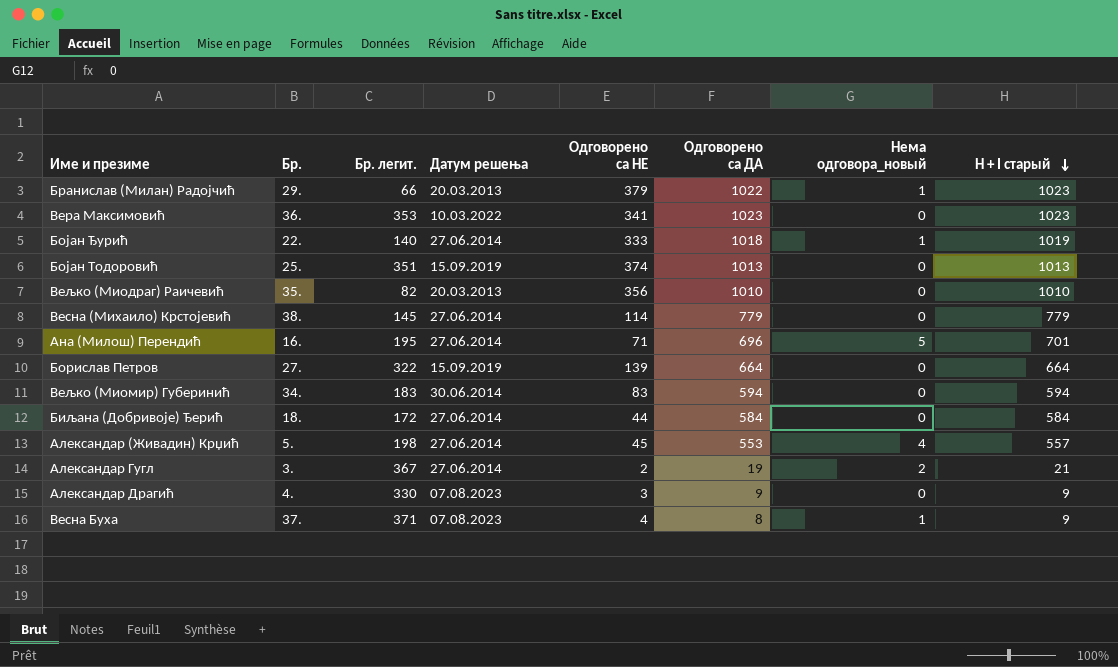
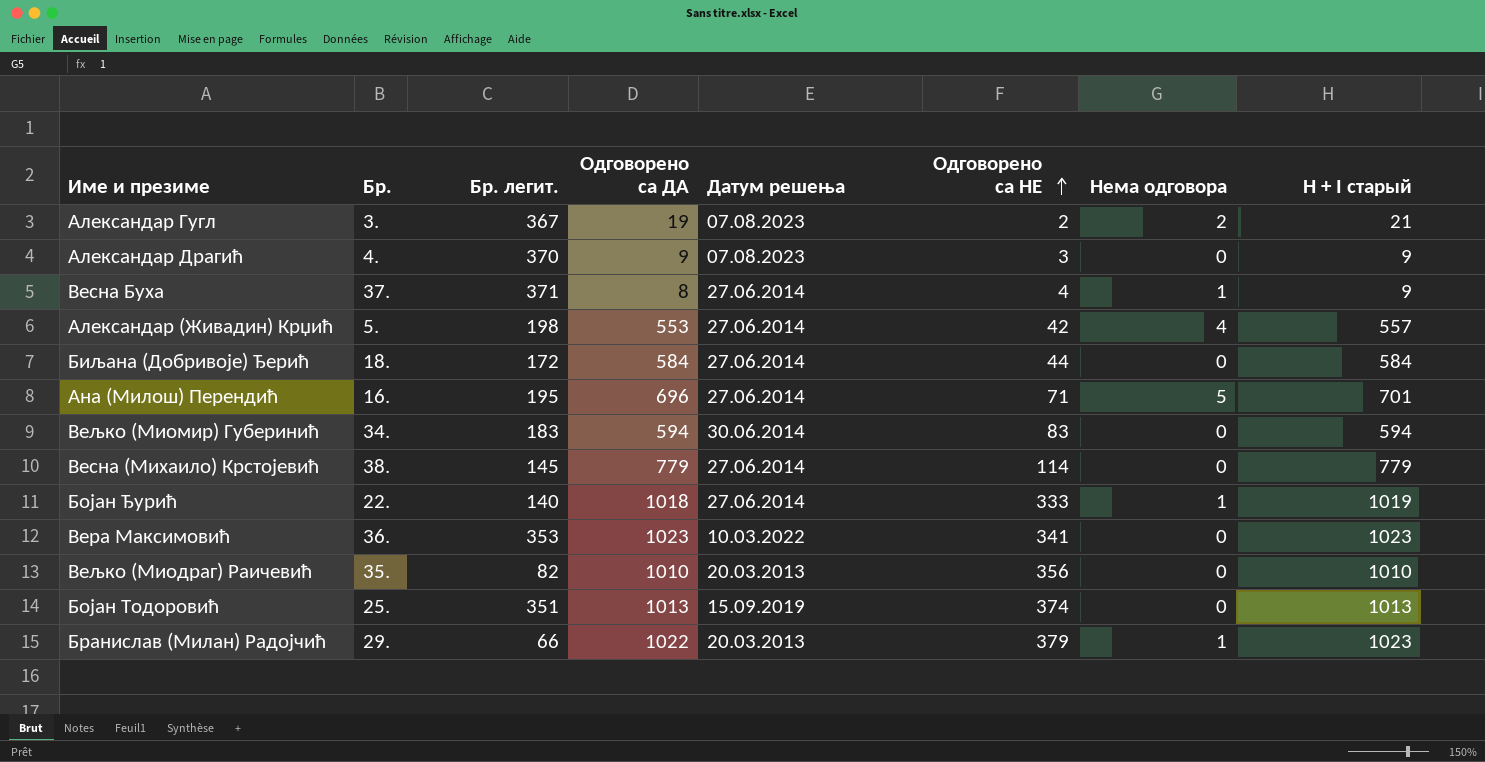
row order: H + I старый descending -> Одговорено са НЕ ascending
column Одговорено са ДА | position: 6 -> 4
column name: Нема одговора_новый -> Нема одговора
row Борислав Петров: 27. | 322 | 15.09.2019 | 139 | 664 | 0 | 664 -> none
Александар Гугл | Датум решења: 27.06.2014 -> 07.08.2023
Александар Драгић | Бр. легит.: 330 -> 370
Весна Буха | Датум решења: 07.08.2023 -> 27.06.2014
Александар (Живадин) Крџић | Одговорено са НЕ: 45 -> 42

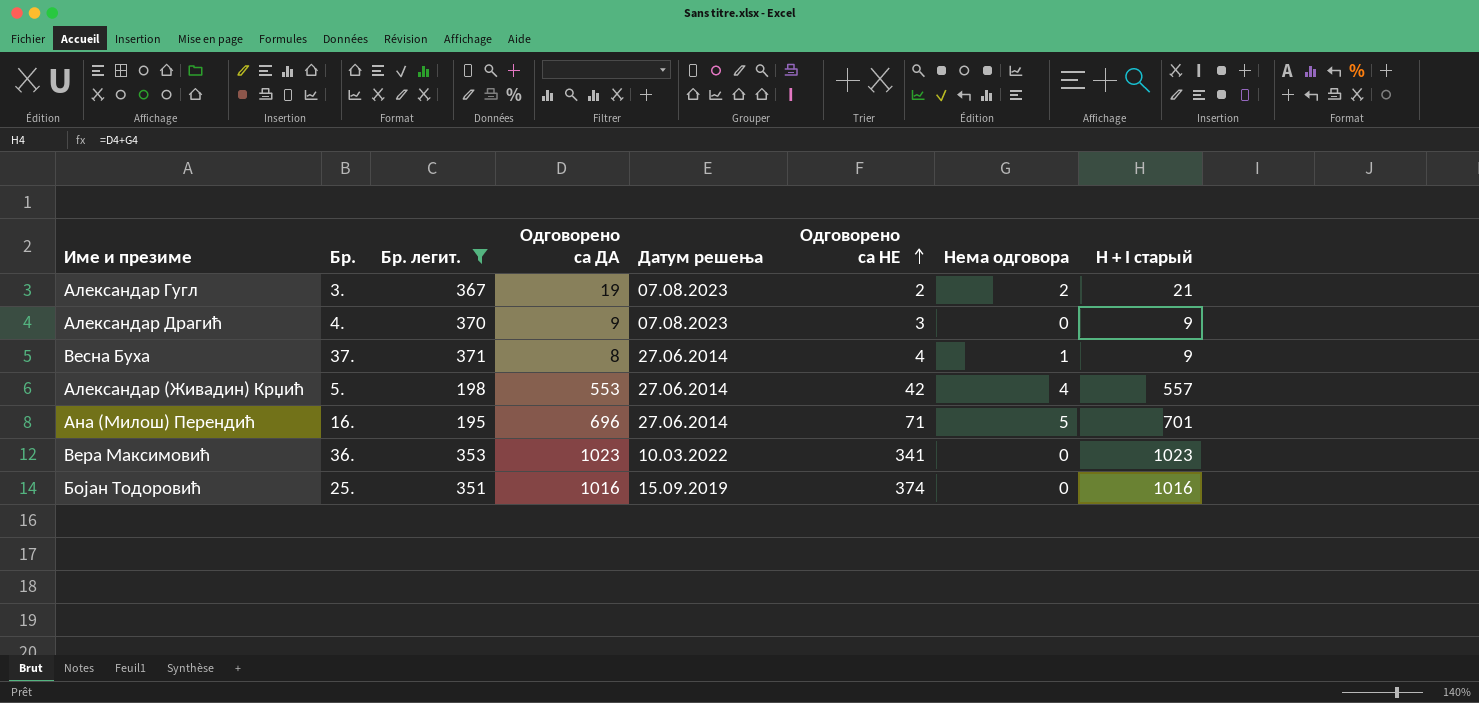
filter: none -> Бр. легит. >= 195
Бојан Тодоровић | Одговорено са ДА: 1013 -> 1016
Бојан Тодоровић | H + I старый: 1013 -> 1016

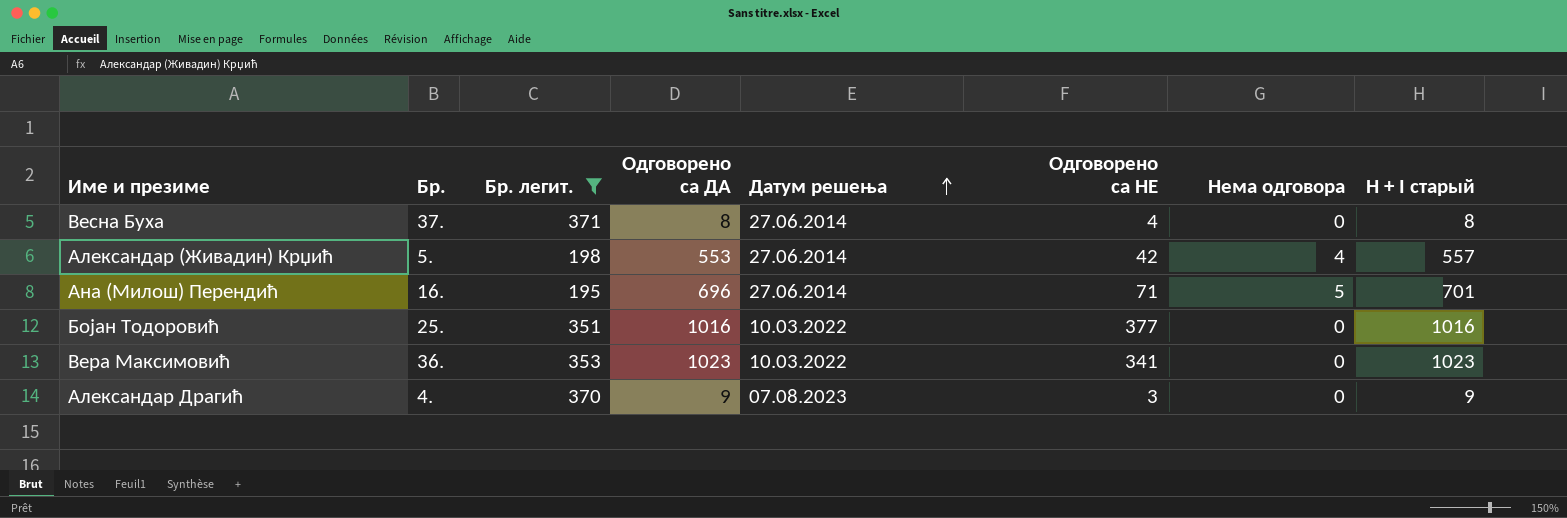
row order: Одговорено са НЕ ascending -> Датум решења ascending
row Александар Гугл: 3. | 367 | 19 | 07.08.2023 | 2 | 2 | 21 -> none
Весна Буха | Нема одговора: 1 -> 0
Весна Буха | H + I старый: 9 -> 8
Бојан Тодоровић | Датум решења: 15.09.2019 -> 10.03.2022
Бојан Тодоровић | Одговорено са НЕ: 374 -> 377

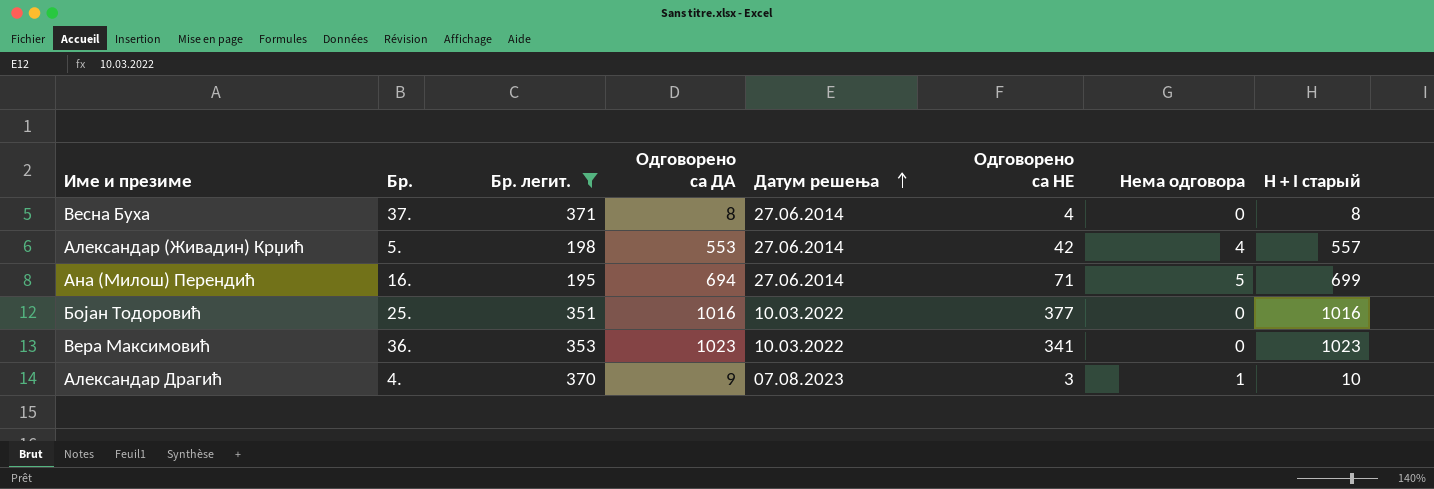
Ана (Милош) Перендић | Одговорено са ДА: 696 -> 694
Ана (Милош) Перендић | H + I старый: 701 -> 699
Александар Драгић | Нема одговора: 0 -> 1
Александар Драгић | H + I старый: 9 -> 10

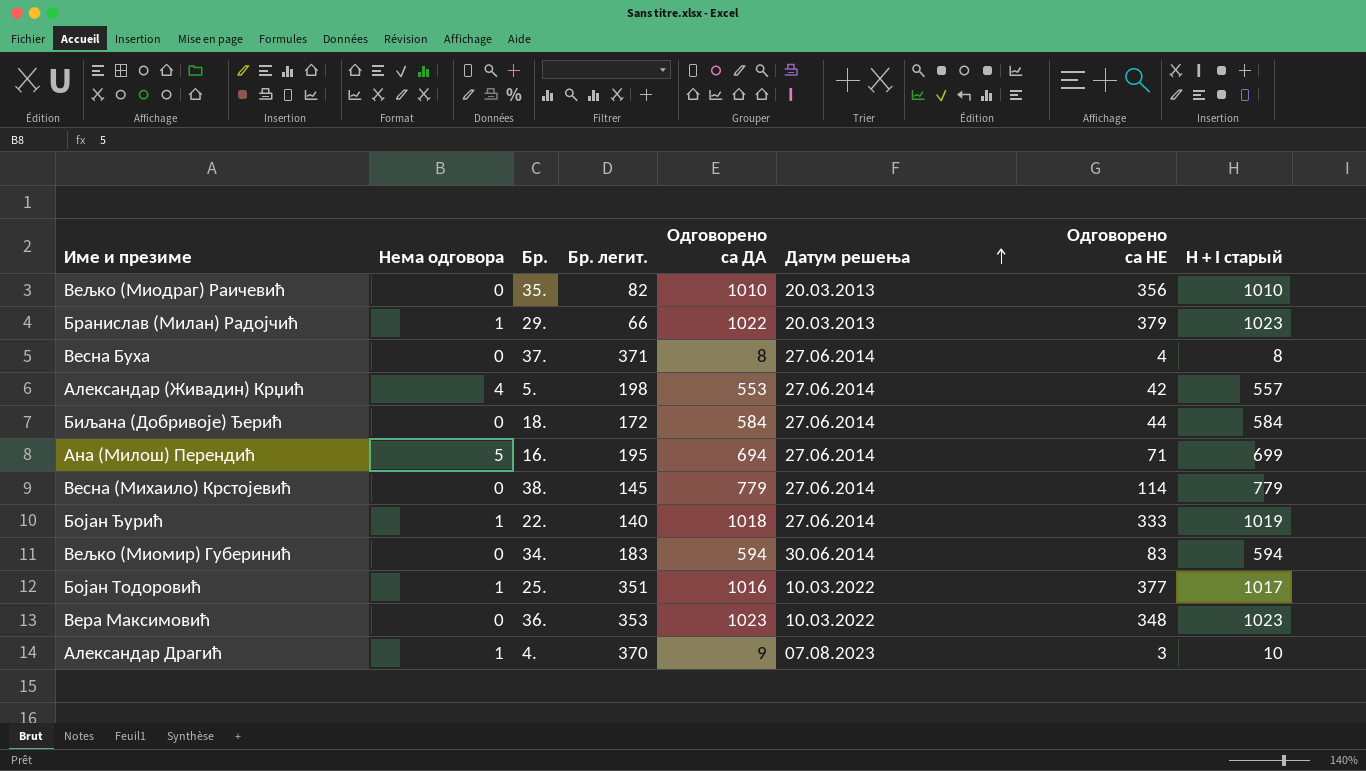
filter: Бр. легит. >= 195 -> none
column Нема одговора | position: 7 -> 2
Бојан Тодоровић | Нема одговора: 0 -> 1
Бојан Тодоровић | H + I старый: 1016 -> 1017
Вера Максимовић | Одговорено са НЕ: 341 -> 348

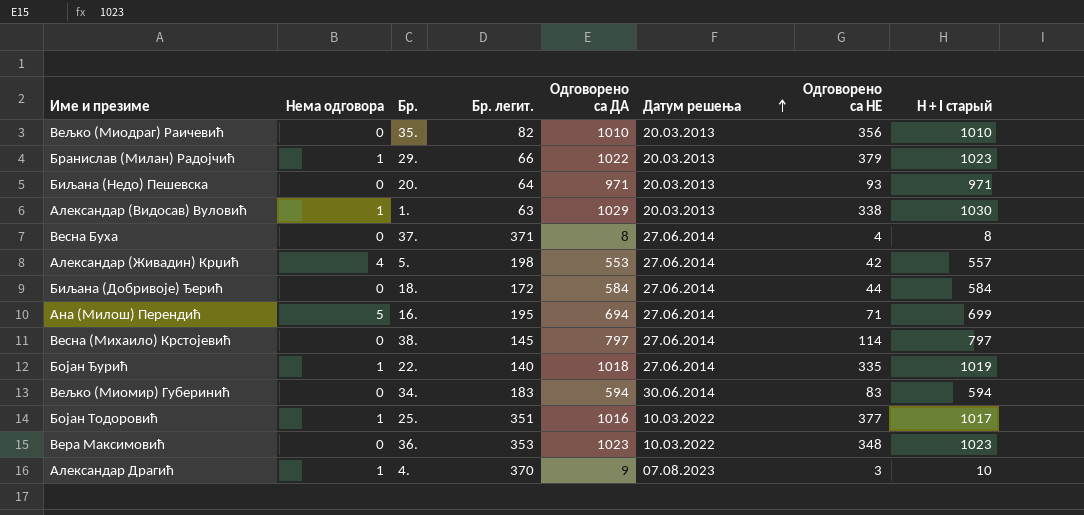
row Биљана (Недо) Пешевска: none -> 0 | 20. | 64 | 971 | 20.03.2013 | 93 | 971
row Александар (Видосав) Вуловић: none -> 1 | 1. | 63 | 1029 | 20.03.2013 | 338 | 1030
Весна (Михаило) Крстојевић | Одговорено са ДА: 779 -> 797
Весна (Михаило) Крстојевић | H + I старый: 779 -> 797
Бојан Ђурић | Одговорено са НЕ: 333 -> 335

